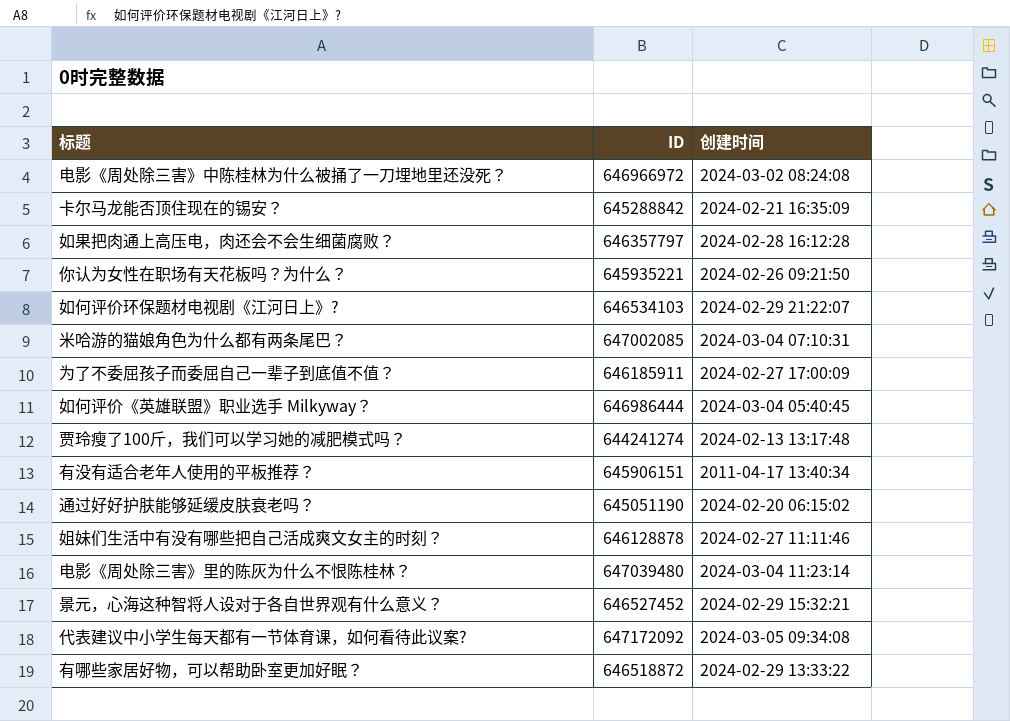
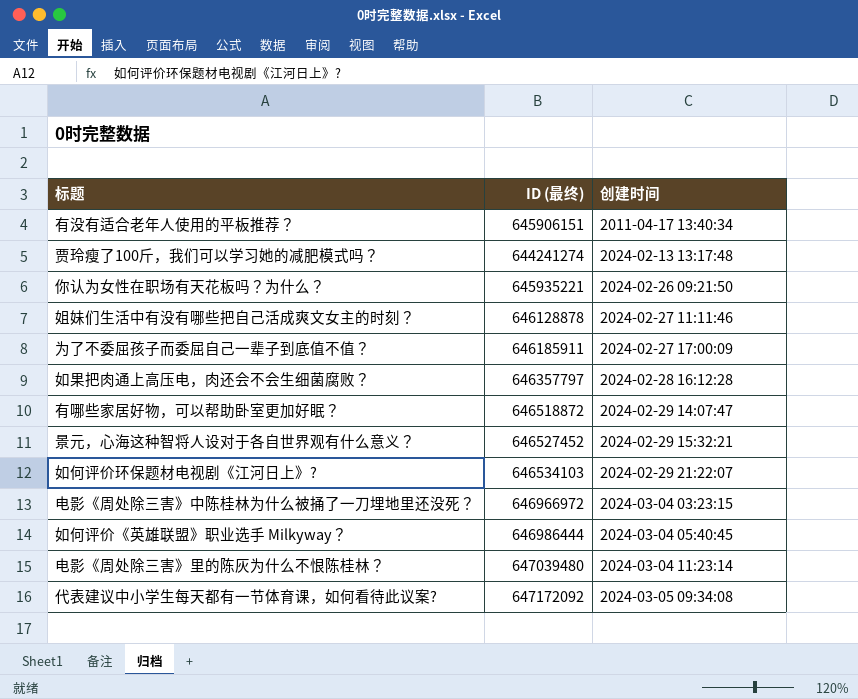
row order: none -> 创建时间 ascending
column name: ID -> ID (最终)
row 卡尔马龙能否顶住现在的锡安？: 645288842 | 2024-02-21 16:35:09 -> none
row 米哈游的猫娘角色为什么都有两条尾巴？: 647002085 | 2024-03-04 07:10:31 -> none
row 通过好好护肤能够延缓皮肤衰老吗？: 645051190 | 2024-02-20 06:15:02 -> none
有哪些家居好物，可以帮助卧室更加好眠？ | 创建时间: 2024-02-29 13:33:22 -> 2024-02-29 14:07:47
电影《周处除三害》中陈桂林为什么被捅了一刀埋地里还没死？ | 创建时间: 2024-03-02 08:24:08 -> 2024-03-04 03:23:15

